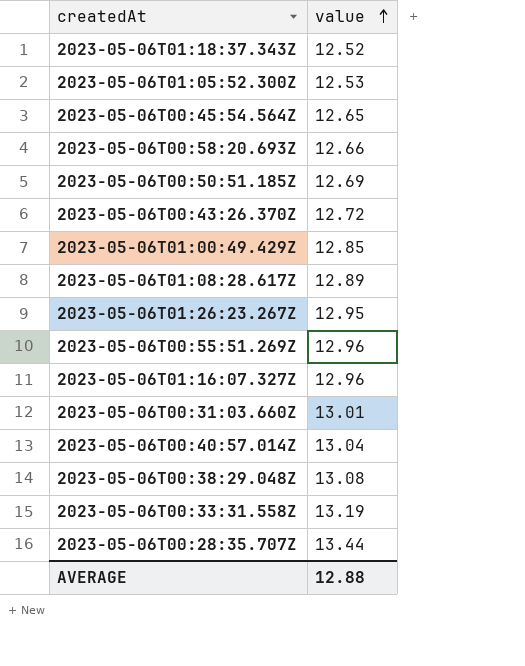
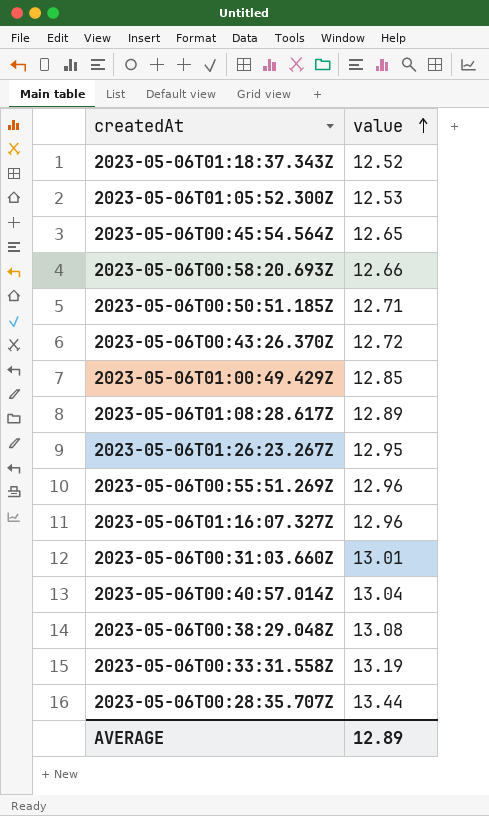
2023-05-06T00:50:51.185Z | value: 12.69 -> 12.71
AVERAGE | value: 12.88 -> 12.89

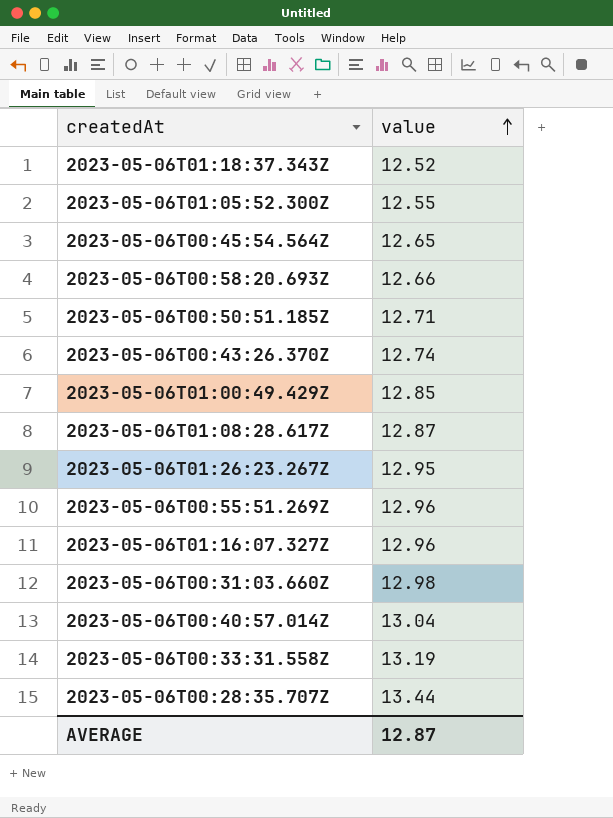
row 2023-05-06T00:38:29.048Z: 13.08 -> none
2023-05-06T01:05:52.300Z | value: 12.53 -> 12.55
2023-05-06T00:43:26.370Z | value: 12.72 -> 12.74
2023-05-06T01:08:28.617Z | value: 12.89 -> 12.87
2023-05-06T00:31:03.660Z | value: 13.01 -> 12.98
AVERAGE | value: 12.89 -> 12.87

